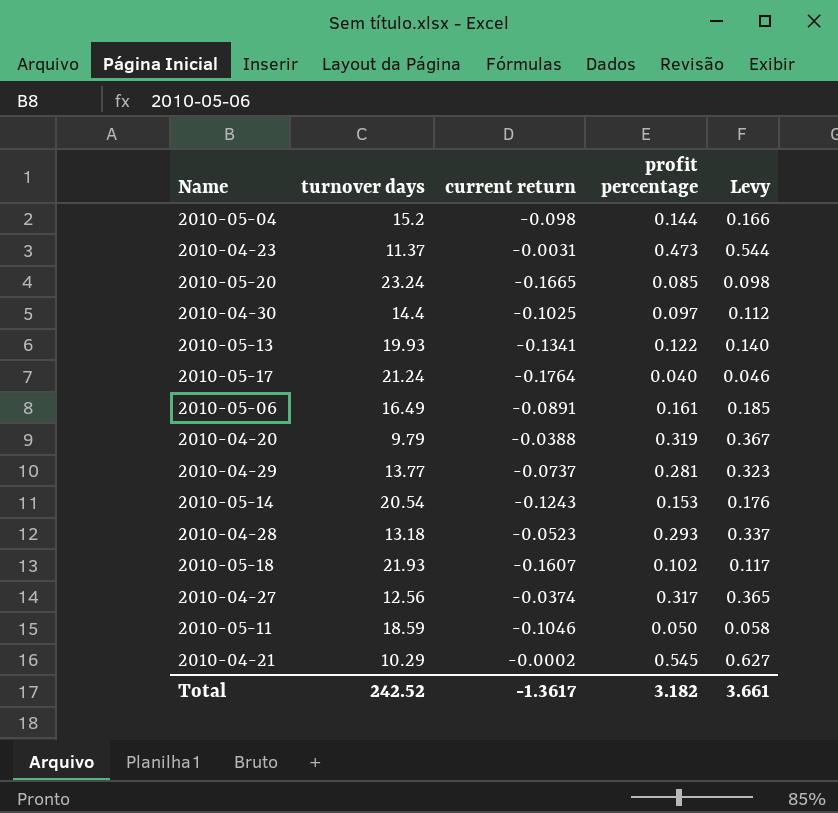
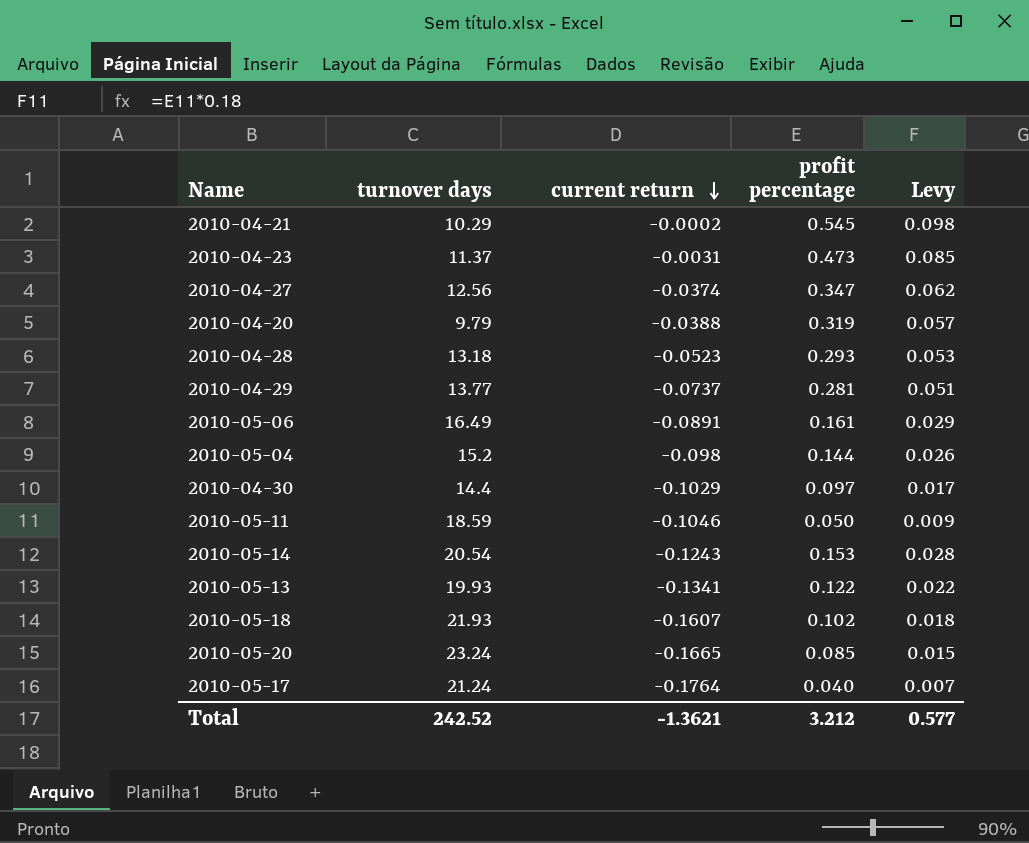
row order: none -> current return descending
column Levy | formula: [profit percentage] * 1.15 -> [profit percentage] * 0.18
2010-04-27 | profit percentage: 0.317 -> 0.347
2010-04-30 | current return: -0.1025 -> -0.1029
Total | current return: -1.3617 -> -1.3621
Total | profit percentage: 3.182 -> 3.212
Total | Levy: 3.661 -> 0.577

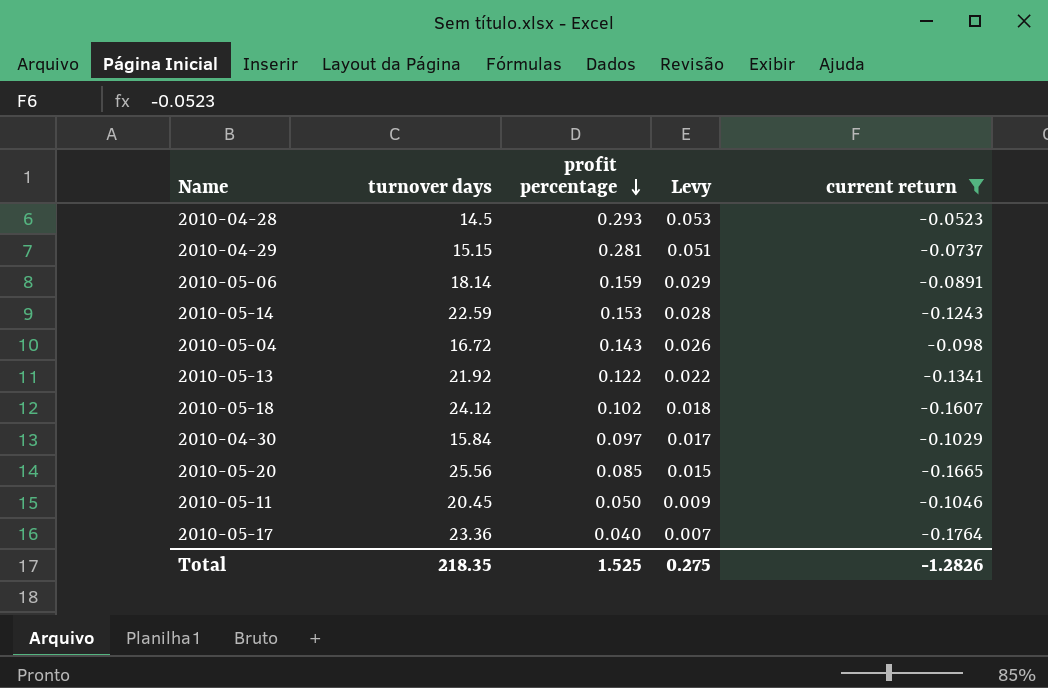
filter: none -> current return <= -0.0523
row order: current return descending -> profit percentage descending
column current return | position: 3 -> 5
2010-04-28 | turnover days: 13.18 -> 14.5
2010-04-29 | turnover days: 13.77 -> 15.15
2010-05-06 | turnover days: 16.49 -> 18.14
2010-05-06 | profit percentage: 0.161 -> 0.159
2010-05-14 | turnover days: 20.54 -> 22.59
2010-05-04 | turnover days: 15.2 -> 16.72
2010-05-04 | profit percentage: 0.144 -> 0.143
2010-05-13 | turnover days: 19.93 -> 21.92
2010-05-18 | turnover days: 21.93 -> 24.12
2010-04-30 | turnover days: 14.4 -> 15.84
2010-05-20 | turnover days: 23.24 -> 25.56
2010-05-11 | turnover days: 18.59 -> 20.45
2010-05-17 | turnover days: 21.24 -> 23.36
Total | turnover days: 242.52 -> 218.35
Total | profit percentage: 3.212 -> 1.525
Total | Levy: 0.577 -> 0.275
Total | current return: -1.3621 -> -1.2826

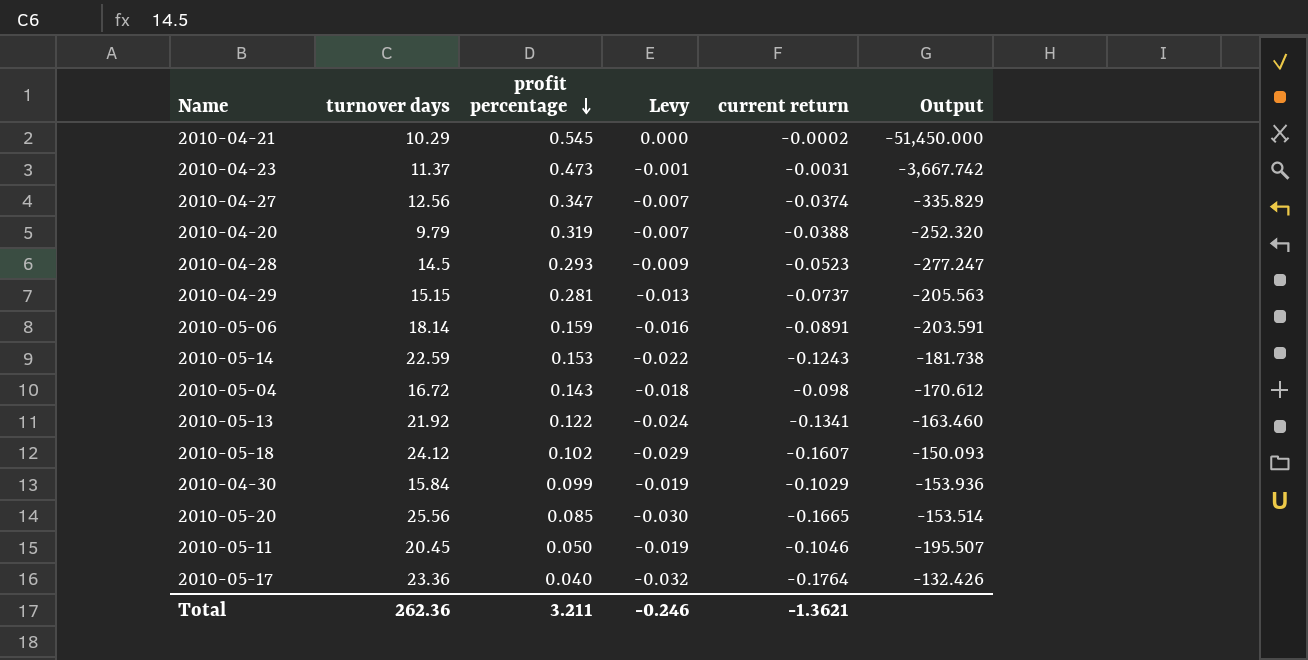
filter: current return <= -0.0523 -> none
column Levy | formula: [profit percentage] * 0.18 -> [current return] * 0.18
column Output | formula: none -> [turnover days] / [current return]
2010-04-30 | profit percentage: 0.097 -> 0.099
Total | turnover days: 218.35 -> 262.36
Total | profit percentage: 1.525 -> 3.211
Total | Levy: 0.275 -> -0.246
Total | current return: -1.2826 -> -1.3621

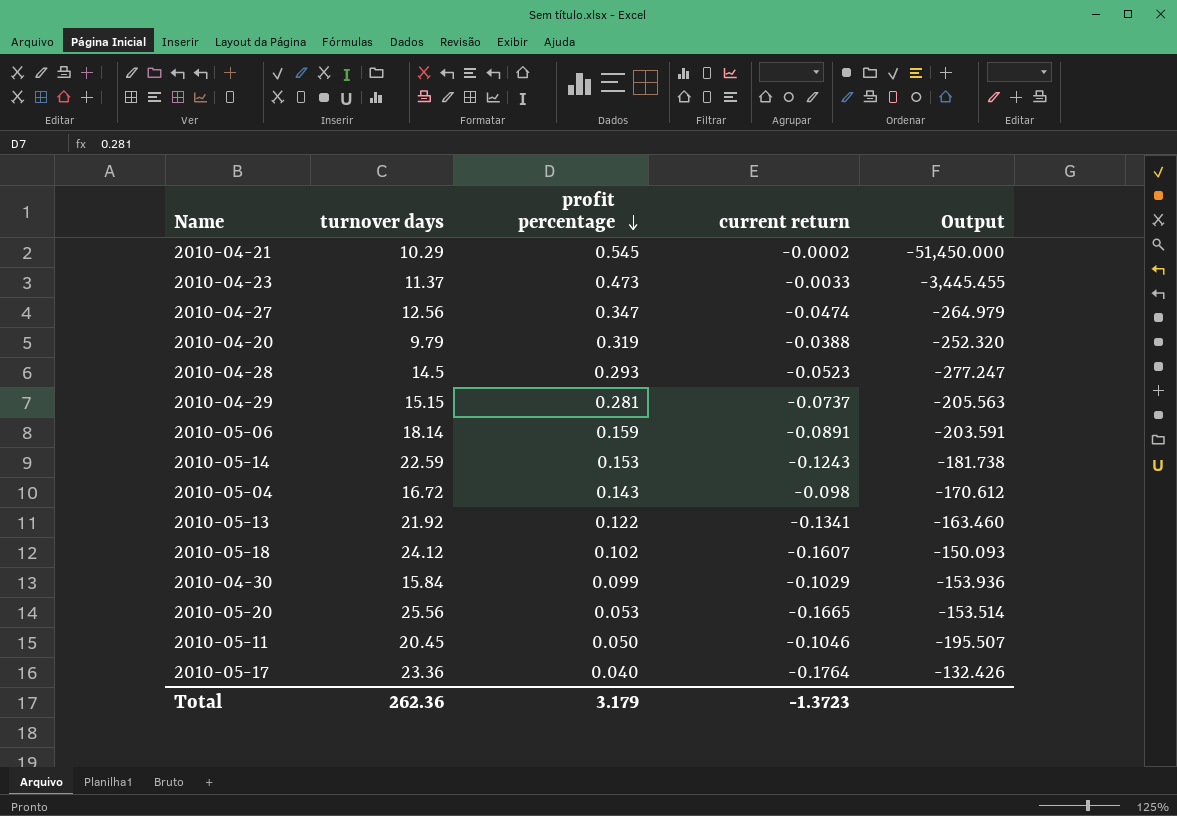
column Levy | formula: [current return] * 0.18 -> none
2010-04-23 | current return: -0.0031 -> -0.0033
2010-04-23 | Output: -3,667.742 -> -3,445.455
2010-04-27 | current return: -0.0374 -> -0.0474
2010-04-27 | Output: -335.829 -> -264.979
2010-05-20 | profit percentage: 0.085 -> 0.053
Total | profit percentage: 3.211 -> 3.179
Total | current return: -1.3621 -> -1.3723

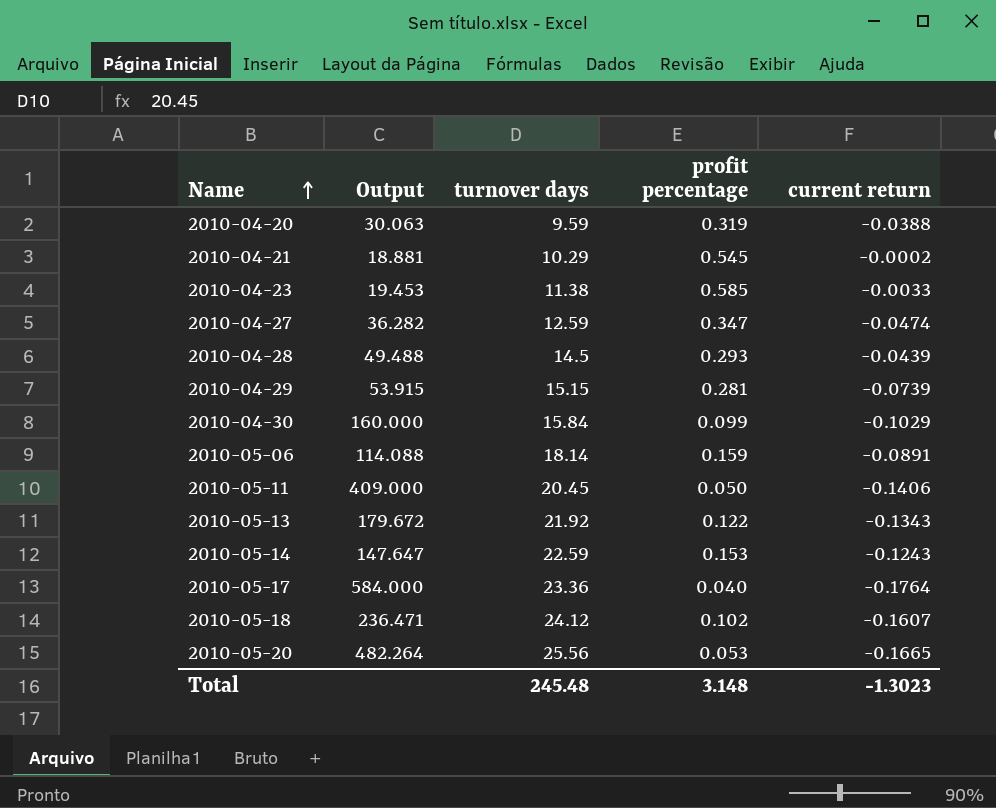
row order: profit percentage descending -> Name ascending
column Output | formula: [turnover days] / [current return] -> [turnover days] / [profit percentage]
column Output | position: 5 -> 2
row 2010-05-04: 16.72 | 0.143 | -0.098 | -170.612 -> none
2010-04-20 | turnover days: 9.79 -> 9.59
2010-04-23 | turnover days: 11.37 -> 11.38
2010-04-23 | profit percentage: 0.473 -> 0.585
2010-04-27 | turnover days: 12.56 -> 12.59
2010-04-28 | current return: -0.0523 -> -0.0439
2010-04-29 | current return: -0.0737 -> -0.0739
2010-05-11 | current return: -0.1046 -> -0.1406
2010-05-13 | current return: -0.1341 -> -0.1343
Total | turnover days: 262.36 -> 245.48
Total | profit percentage: 3.179 -> 3.148
Total | current return: -1.3723 -> -1.3023

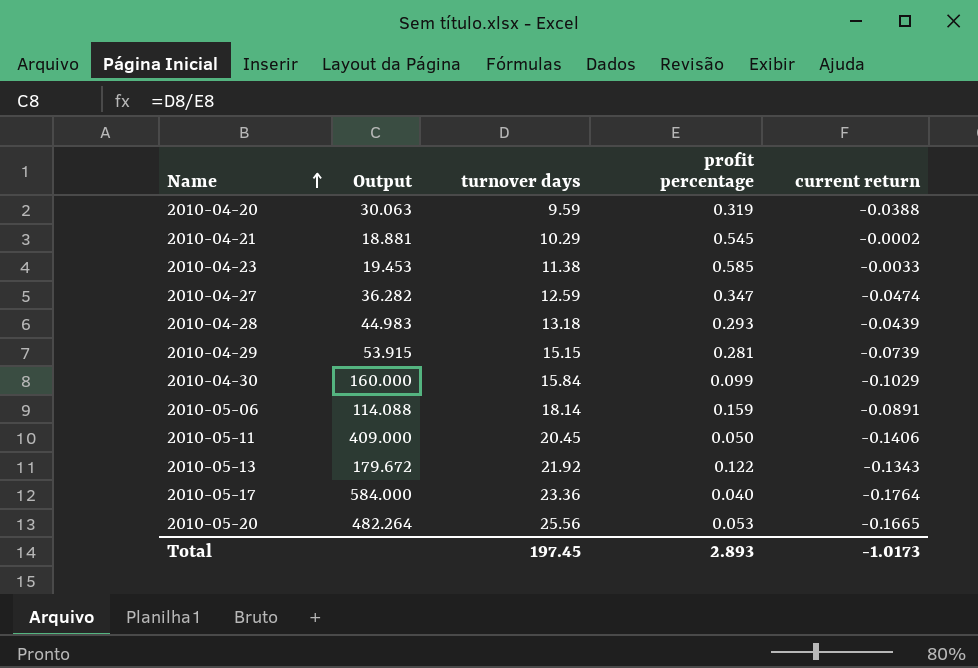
row 2010-05-14: 147.647 | 22.59 | 0.153 | -0.1243 -> none
row 2010-05-18: 236.471 | 24.12 | 0.102 | -0.1607 -> none
2010-04-28 | Output: 49.488 -> 44.983
2010-04-28 | turnover days: 14.5 -> 13.18
Total | turnover days: 245.48 -> 197.45
Total | profit percentage: 3.148 -> 2.893
Total | current return: -1.3023 -> -1.0173

